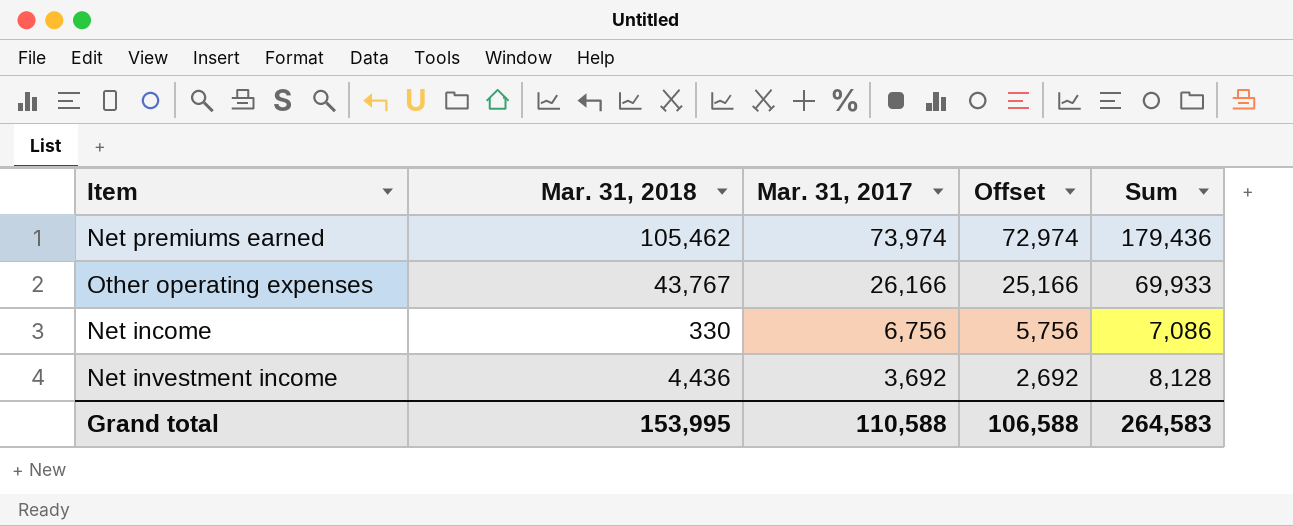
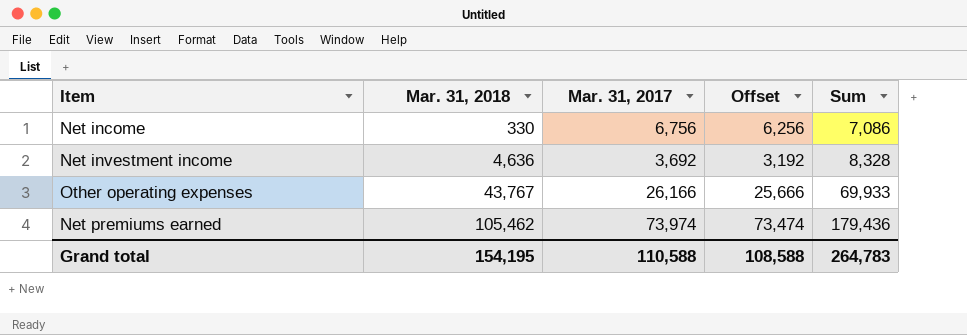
row order: Mar. 31, 2017 descending -> Mar. 31, 2018 ascending
column Offset | formula: [Mar. 31, 2017] - 1000 -> [Mar. 31, 2017] - 500
Net investment income | Mar. 31, 2018: 4,436 -> 4,636
Net investment income | Sum: 8,128 -> 8,328
Grand total | Mar. 31, 2018: 153,995 -> 154,195
Grand total | Offset: 106,588 -> 108,588
Grand total | Sum: 264,583 -> 264,783

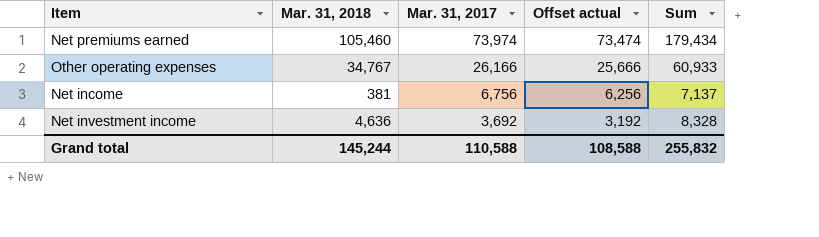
row order: Mar. 31, 2018 ascending -> Mar. 31, 2017 descending
column name: Offset -> Offset actual
Net premiums earned | Mar. 31, 2018: 105,462 -> 105,460
Net premiums earned | Sum: 179,436 -> 179,434
Other operating expenses | Mar. 31, 2018: 43,767 -> 34,767
Other operating expenses | Sum: 69,933 -> 60,933
Net income | Mar. 31, 2018: 330 -> 381
Net income | Sum: 7,086 -> 7,137
Grand total | Mar. 31, 2018: 154,195 -> 145,244
Grand total | Sum: 264,783 -> 255,832

